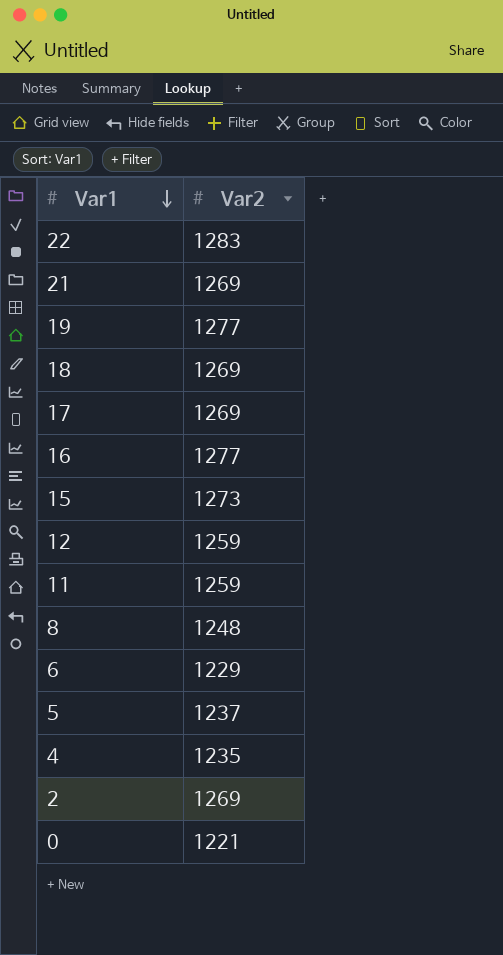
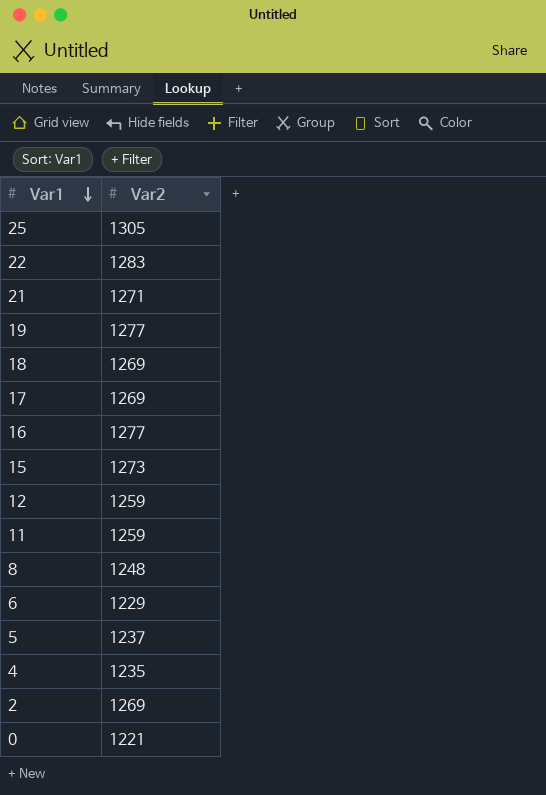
row 25: none -> 1305
21 | Var2: 1269 -> 1271

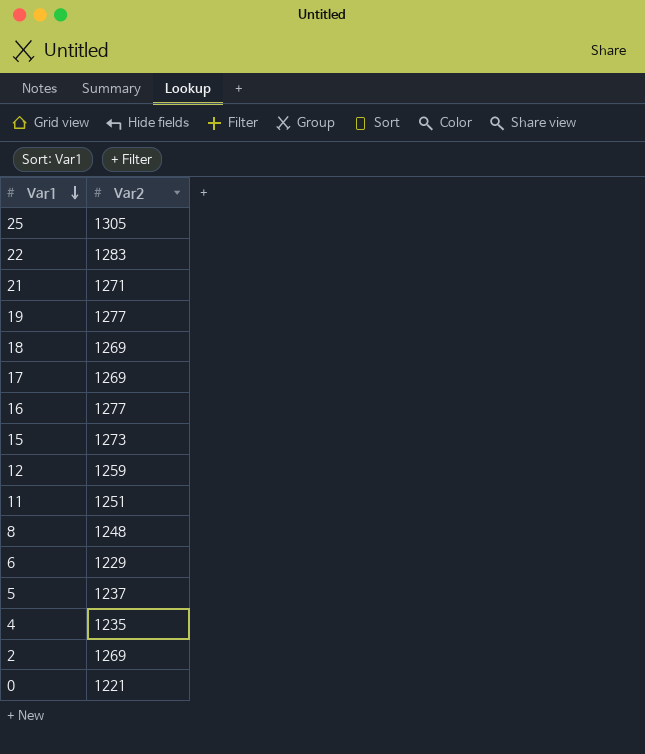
11 | Var2: 1259 -> 1251

